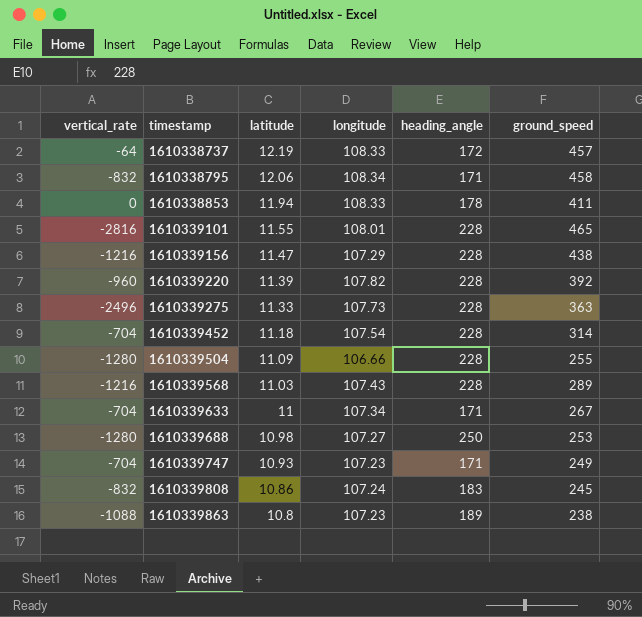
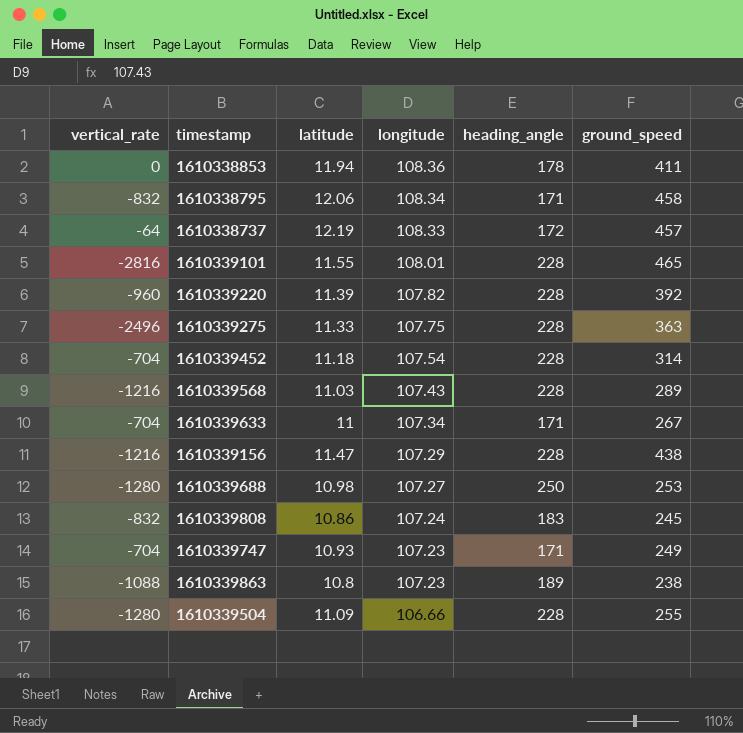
row order: timestamp ascending -> longitude descending
1610338853 | longitude: 108.33 -> 108.36
1610339275 | longitude: 107.73 -> 107.75

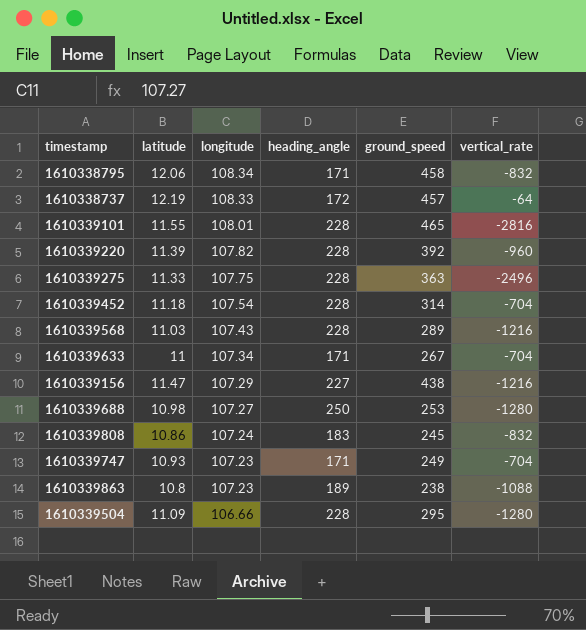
column vertical_rate | position: 1 -> 6
row 1610338853: 0 | 11.94 | 108.36 | 178 | 411 -> none
1610339156 | heading_angle: 228 -> 227
1610339504 | ground_speed: 255 -> 295

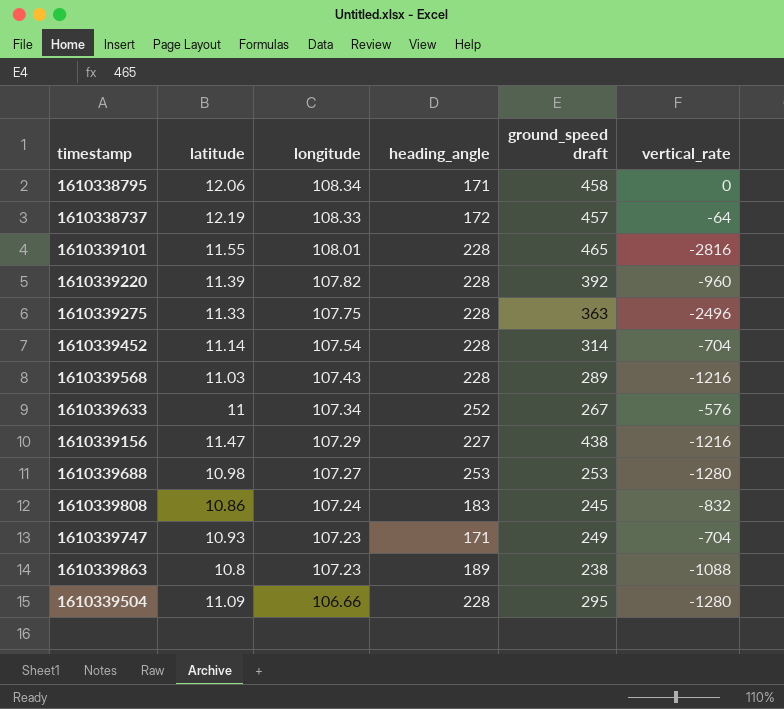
column name: ground_speed -> ground_speed draft
1610338795 | vertical_rate: -832 -> 0
1610339452 | latitude: 11.18 -> 11.14
1610339633 | heading_angle: 171 -> 252
1610339633 | vertical_rate: -704 -> -576
1610339688 | heading_angle: 250 -> 253

